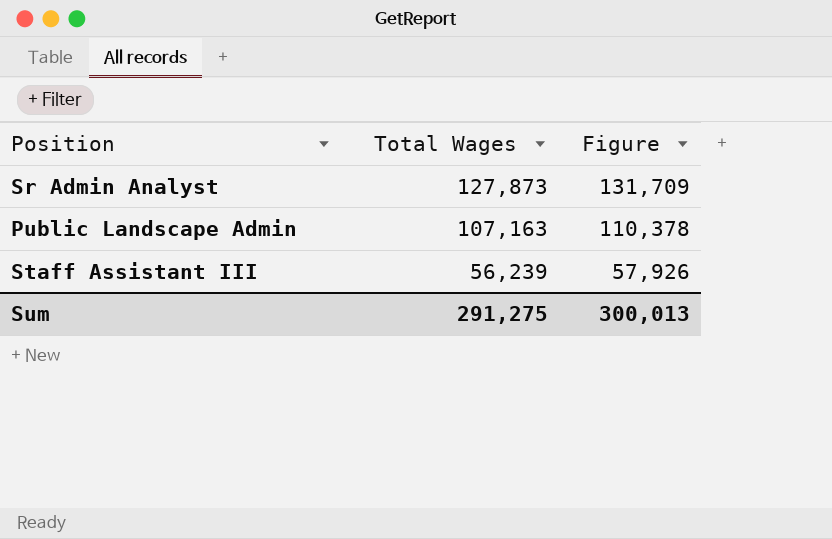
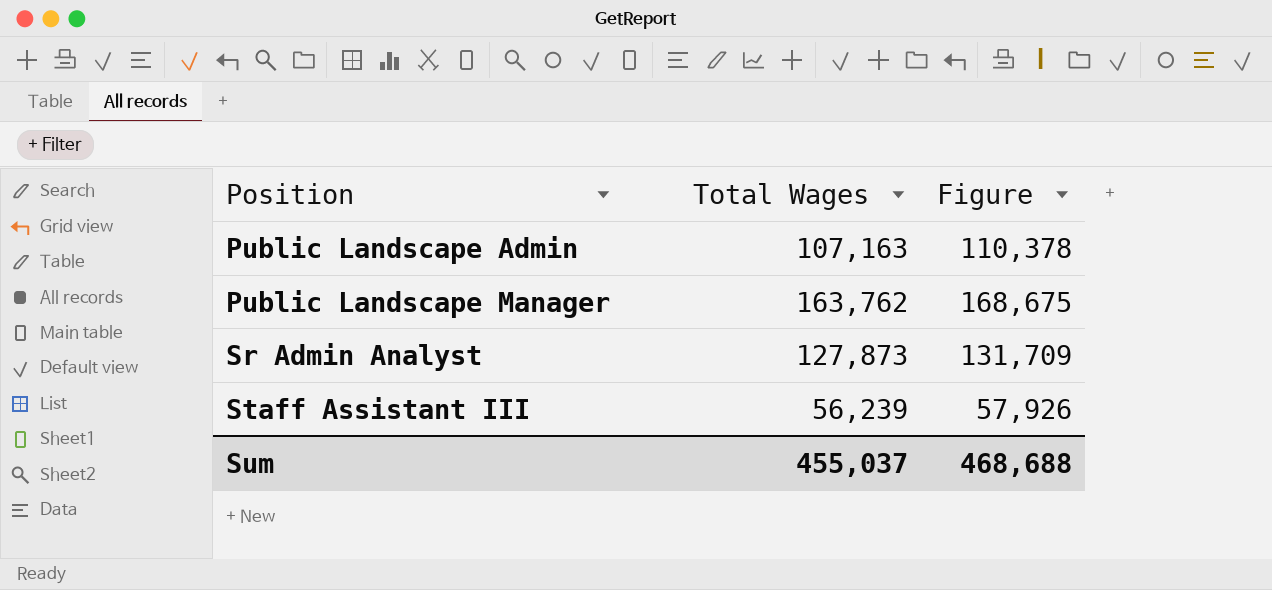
row order: Total Wages descending -> Position ascending
row Public Landscape Manager: none -> 163,762 | 168,675
Sum | Total Wages: 291,275 -> 455,037
Sum | Figure: 300,013 -> 468,688

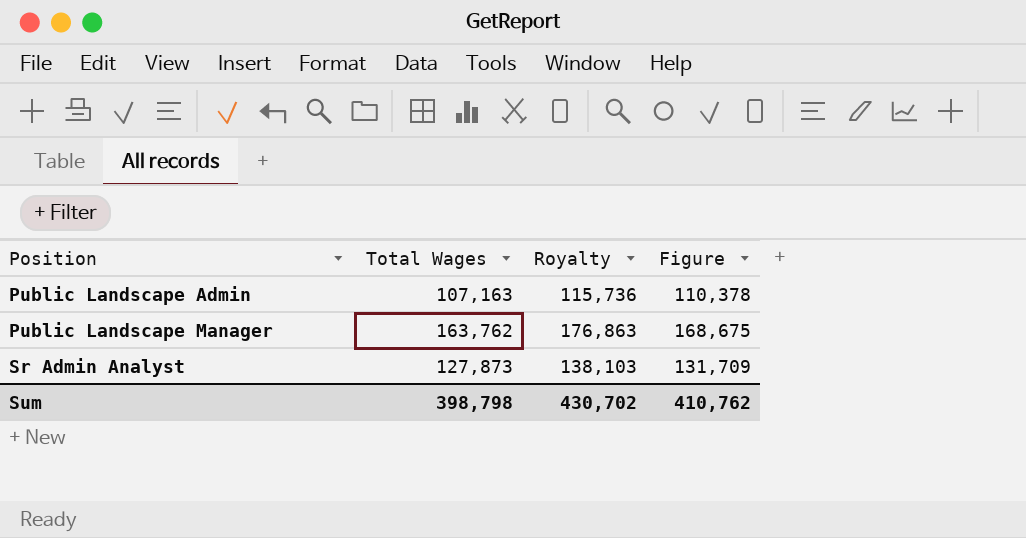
column Royalty | formula: none -> [Total Wages] * 1.08
row Staff Assistant III: 56,239 | 57,926 -> none
Sum | Total Wages: 455,037 -> 398,798
Sum | Figure: 468,688 -> 410,762

